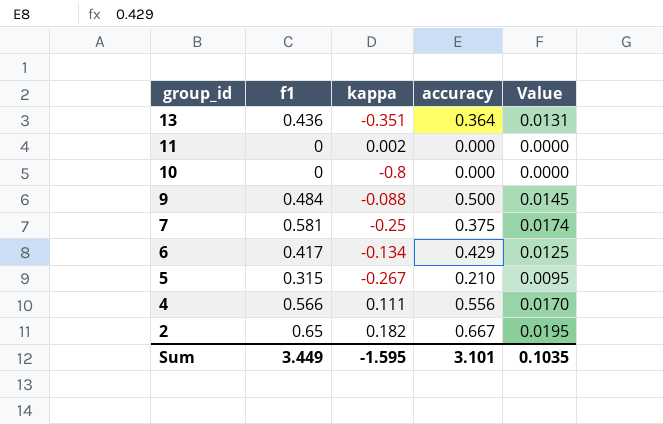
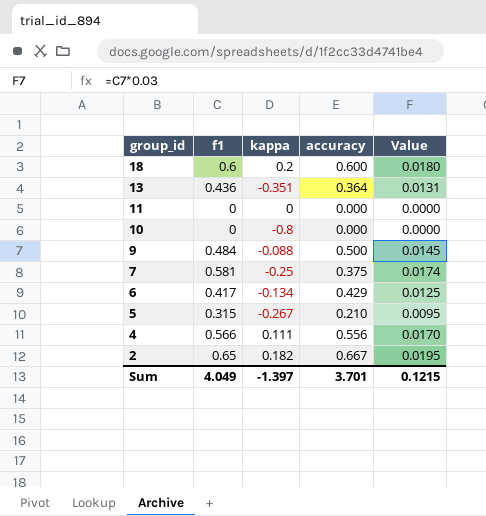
row 18: none -> 0.6 | 0.2 | 0.600 | 0.0180
11 | kappa: 0.002 -> 0
Sum | f1: 3.449 -> 4.049
Sum | kappa: -1.595 -> -1.397
Sum | accuracy: 3.101 -> 3.701
Sum | Value: 0.1035 -> 0.1215

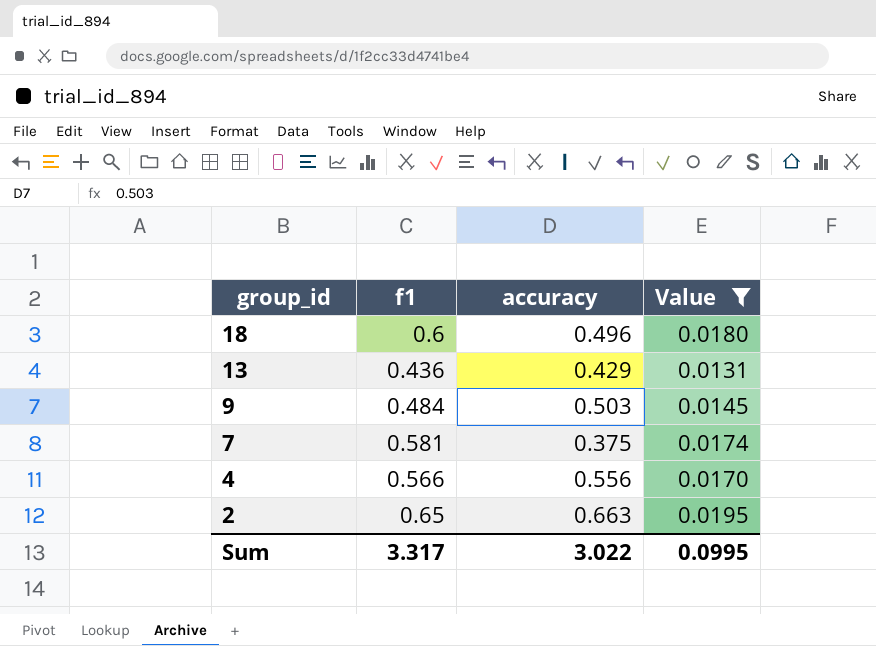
filter: none -> Value >= 0.0131
column kappa | position: 3 -> none
18 | accuracy: 0.600 -> 0.496
13 | accuracy: 0.364 -> 0.429
9 | accuracy: 0.500 -> 0.503
2 | accuracy: 0.667 -> 0.663
Sum | f1: 4.049 -> 3.317
Sum | accuracy: 3.701 -> 3.022
Sum | Value: 0.1215 -> 0.0995

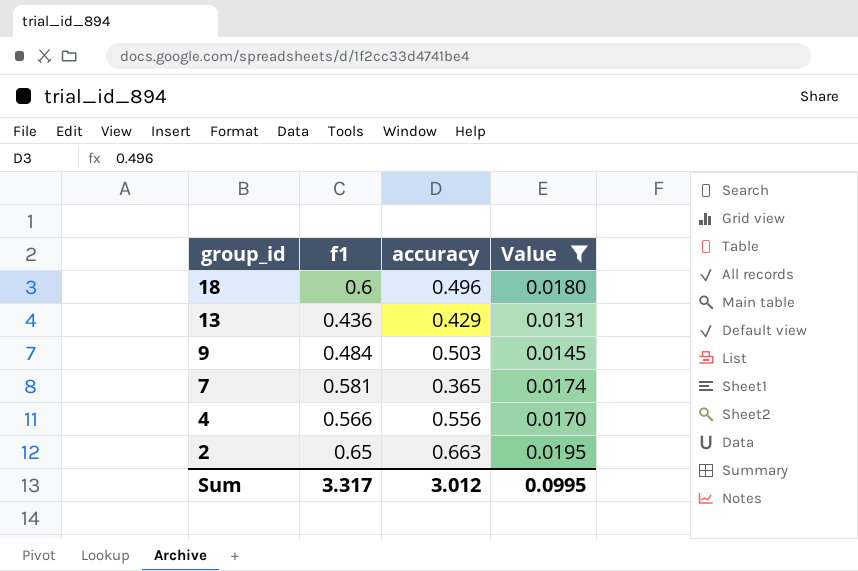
7 | accuracy: 0.375 -> 0.365
Sum | accuracy: 3.022 -> 3.012

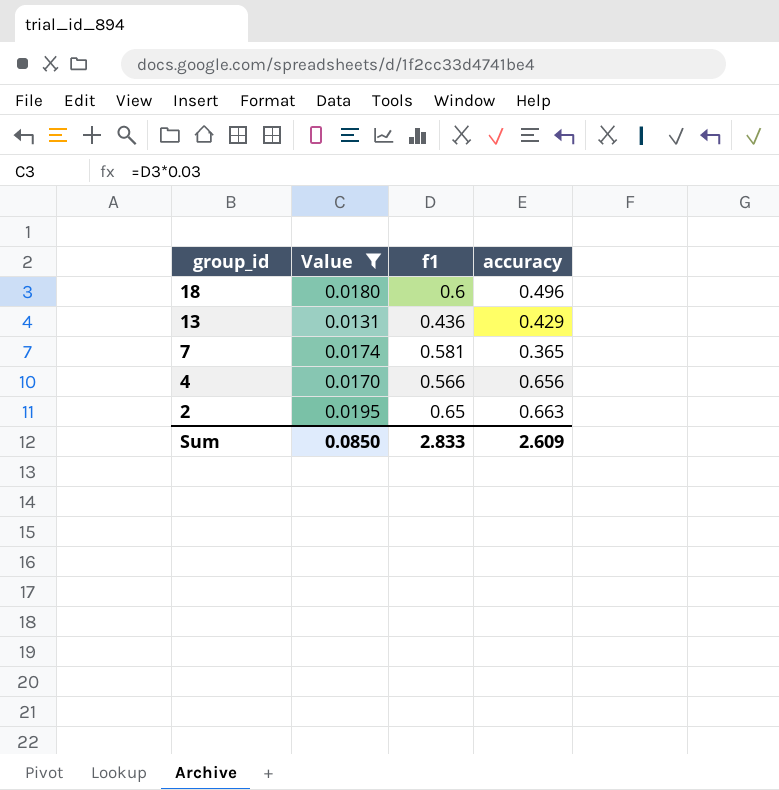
column Value | position: 4 -> 2
row 9: 0.484 | 0.503 | 0.0145 -> none
4 | accuracy: 0.556 -> 0.656
Sum | Value: 0.0995 -> 0.0850
Sum | f1: 3.317 -> 2.833
Sum | accuracy: 3.012 -> 2.609

